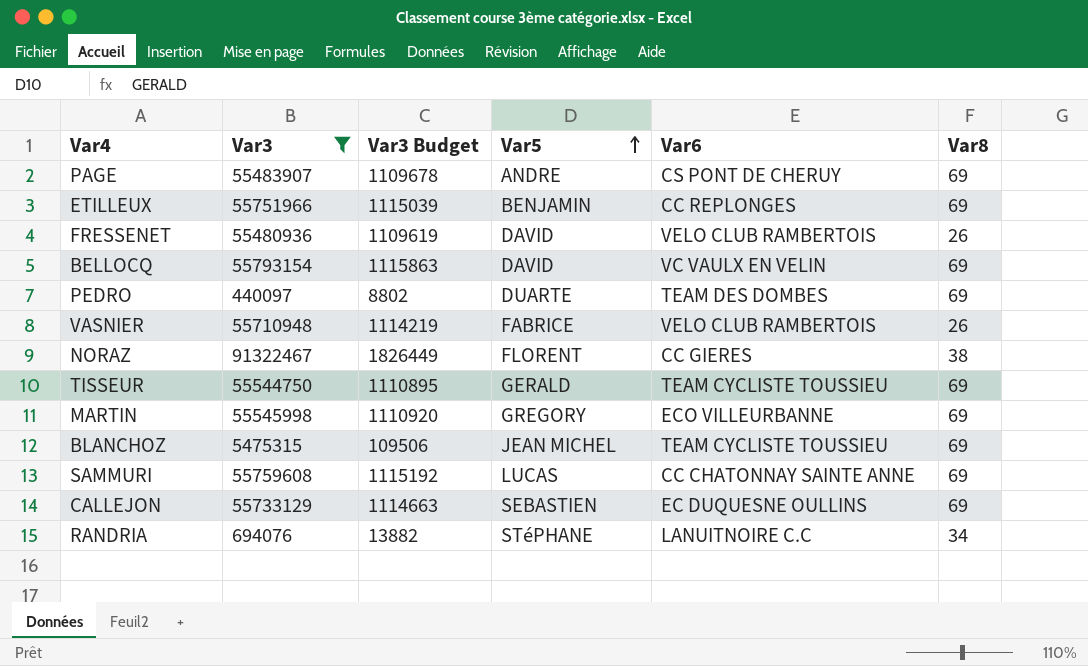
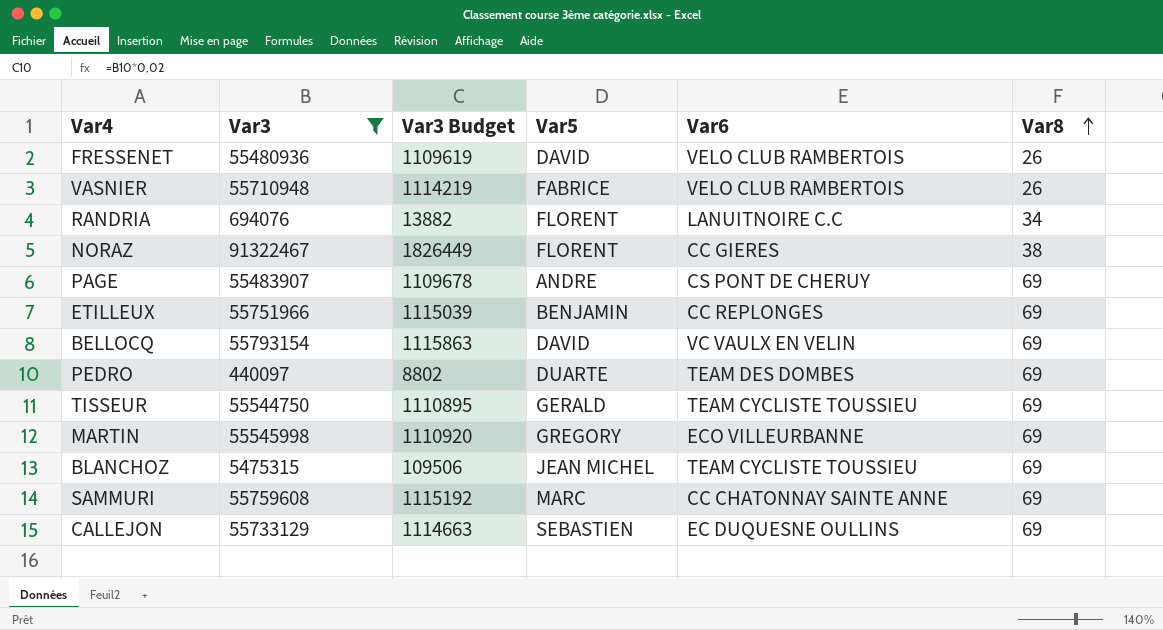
row order: Var5 ascending -> Var8 ascending
RANDRIA | Var5: STéPHANE -> FLORENT
SAMMURI | Var5: LUCAS -> MARC

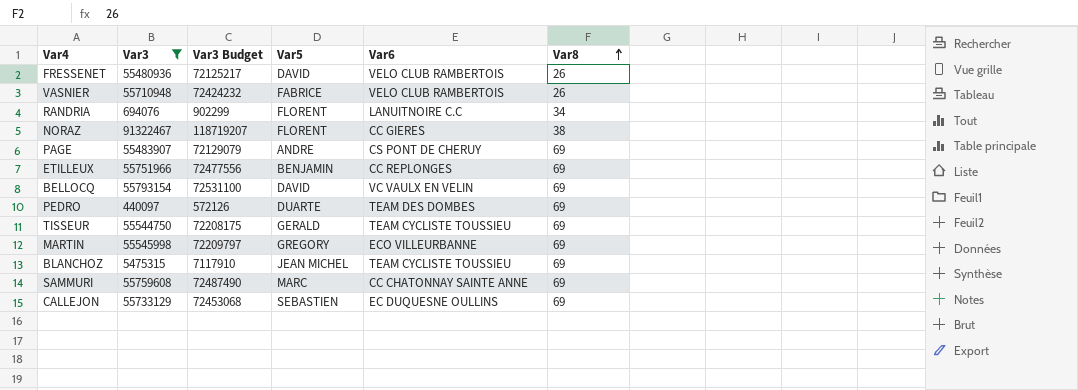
column Var3 Budget | formula: [Var3] * 0,02 -> [Var3] * 1,3

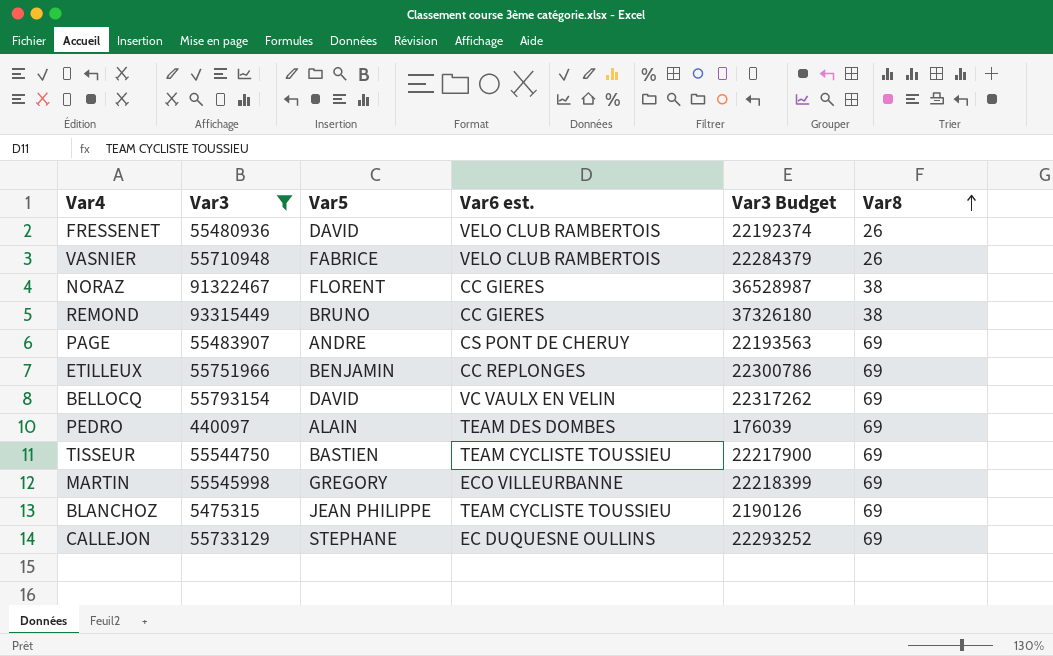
column name: Var6 -> Var6 est.
column Var3 Budget | formula: [Var3] * 1,3 -> [Var3] * 0,4
column Var3 Budget | position: 3 -> 5
row RANDRIA: 694076 | 902299 | FLORENT | LANUITNOIRE C.C | 34 -> none
row SAMMURI: 55759608 | 72487490 | MARC | CC CHATONNAY SAINTE ANNE | 69 -> none
row REMOND: none -> 93315449 | BRUNO | CC GIERES | 37326180 | 38
PEDRO | Var5: DUARTE -> ALAIN
TISSEUR | Var5: GERALD -> BASTIEN
BLANCHOZ | Var5: JEAN MICHEL -> JEAN PHILIPPE
CALLEJON | Var5: SEBASTIEN -> STEPHANE

